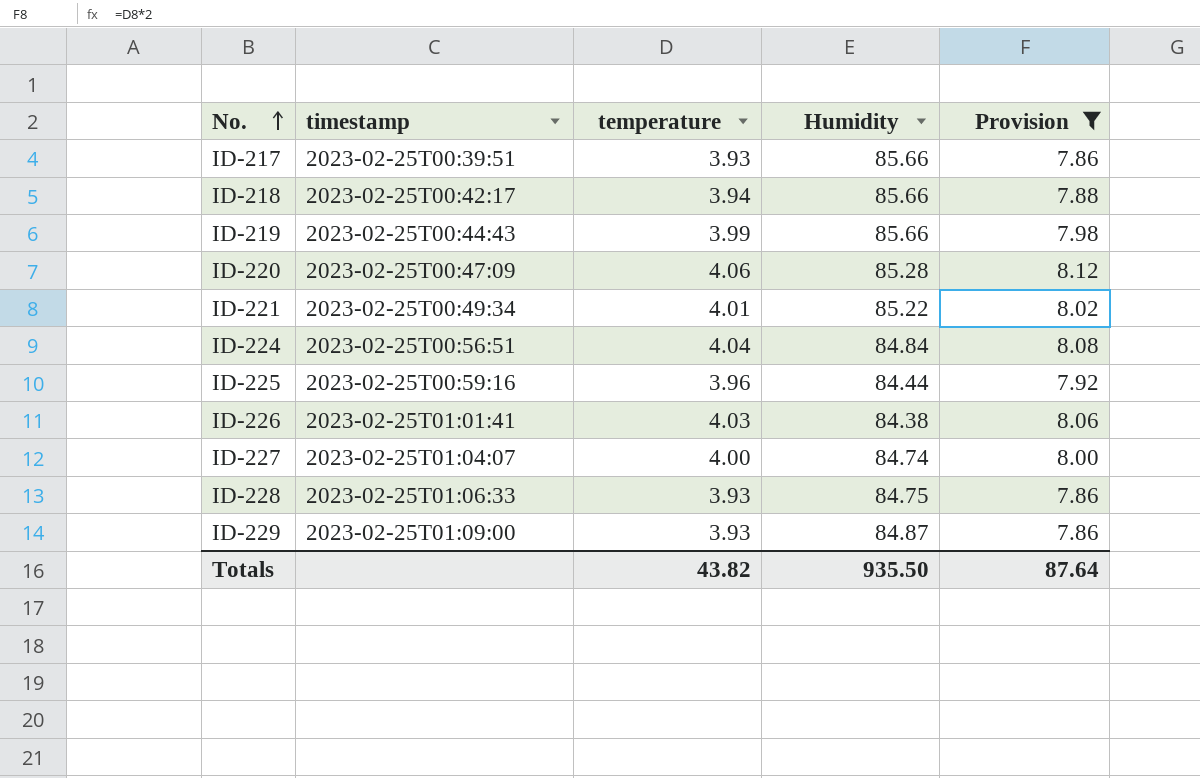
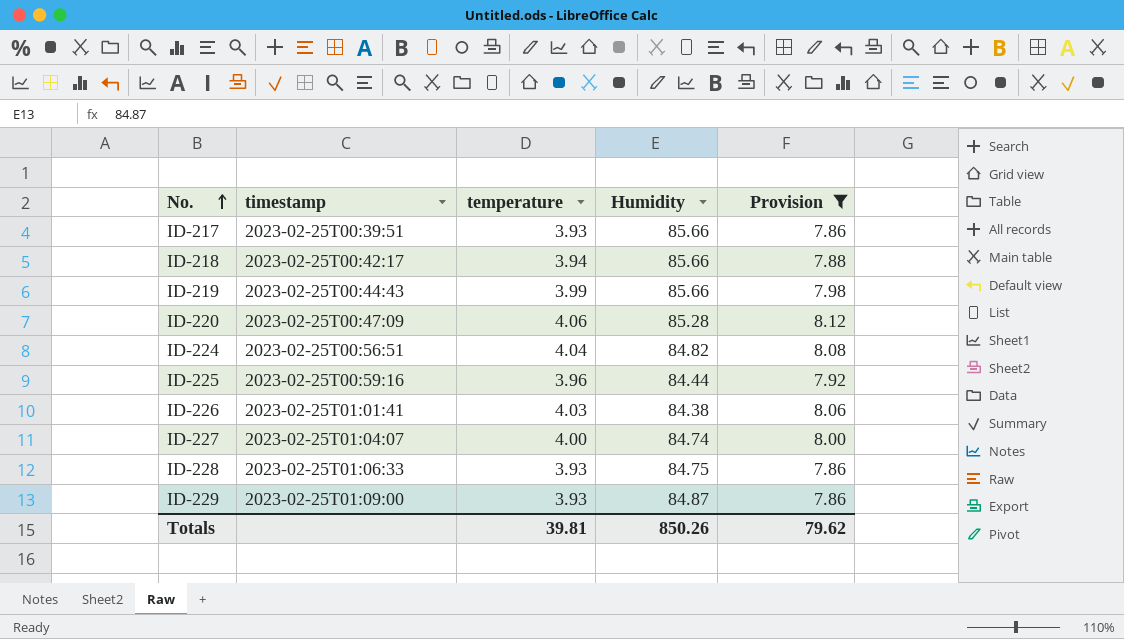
row ID-221: 2023-02-25T00:49:34 | 4.01 | 85.22 | 8.02 -> none
ID-224 | Humidity: 84.84 -> 84.82
Totals | temperature: 43.82 -> 39.81
Totals | Humidity: 935.50 -> 850.26
Totals | Provision: 87.64 -> 79.62

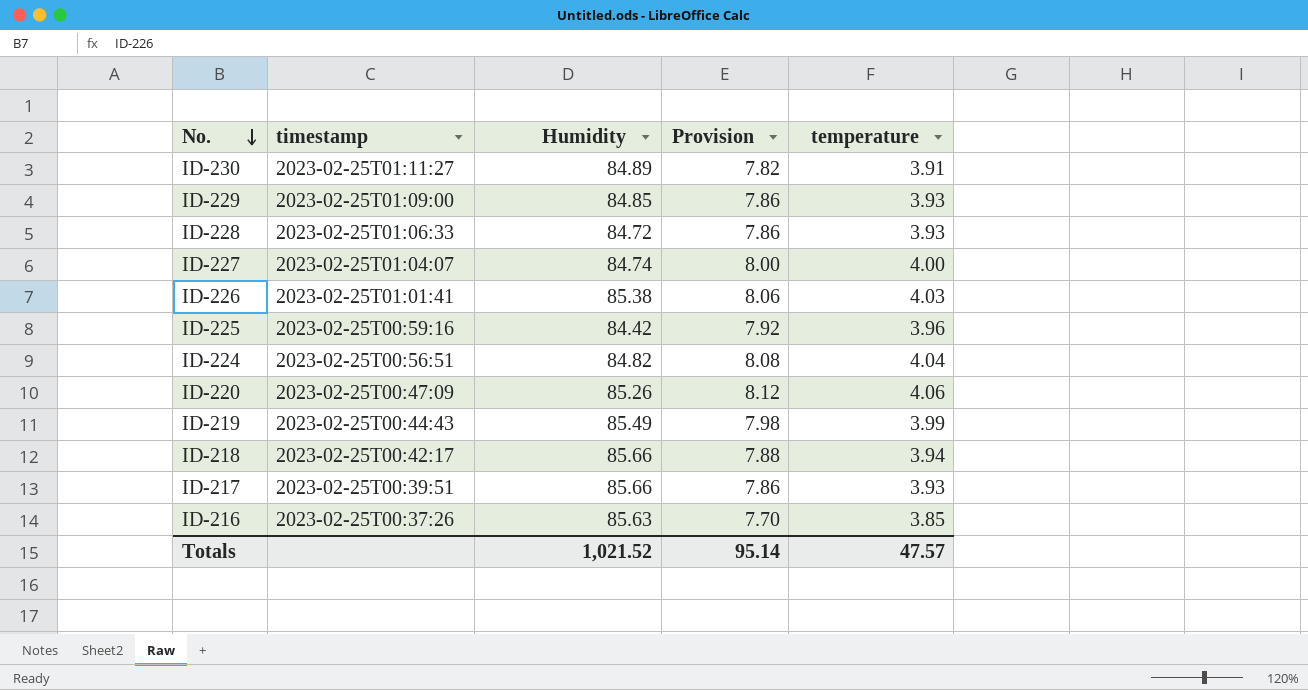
filter: Provision >= 7.86 -> none
row order: No. ascending -> No. descending
column temperature | position: 3 -> 5
ID-229 | Humidity: 84.87 -> 84.85
ID-228 | Humidity: 84.75 -> 84.72
ID-226 | Humidity: 84.38 -> 85.38
ID-225 | Humidity: 84.44 -> 84.42
ID-220 | Humidity: 85.28 -> 85.26
ID-219 | Humidity: 85.66 -> 85.49
Totals | Humidity: 850.26 -> 1,021.52
Totals | Provision: 79.62 -> 95.14
Totals | temperature: 39.81 -> 47.57

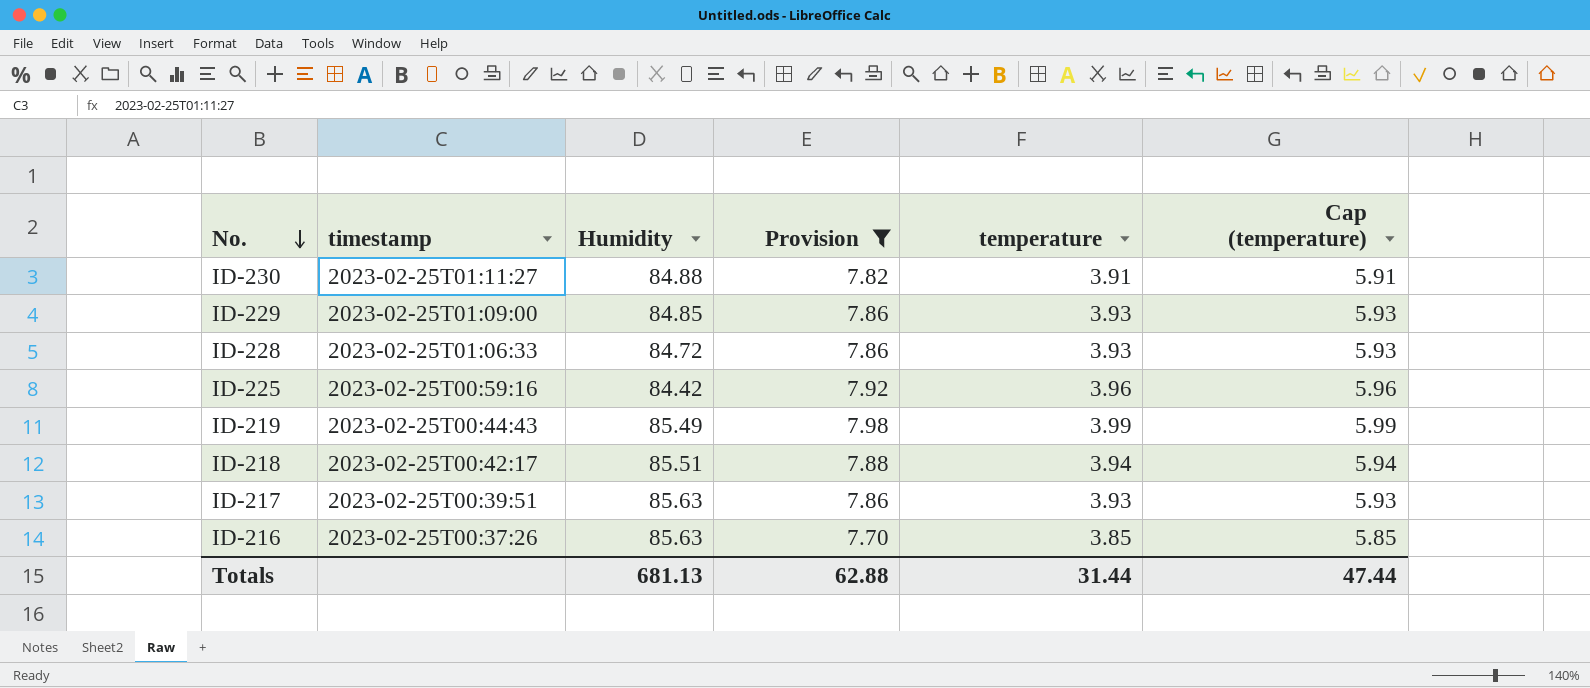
filter: none -> Provision <= 7.98
column Cap (temperature) | formula: none -> [temperature] + 2
ID-230 | Humidity: 84.89 -> 84.88
ID-218 | Humidity: 85.66 -> 85.51
ID-217 | Humidity: 85.66 -> 85.63
Totals | Humidity: 1,021.52 -> 681.13
Totals | Provision: 95.14 -> 62.88
Totals | temperature: 47.57 -> 31.44

